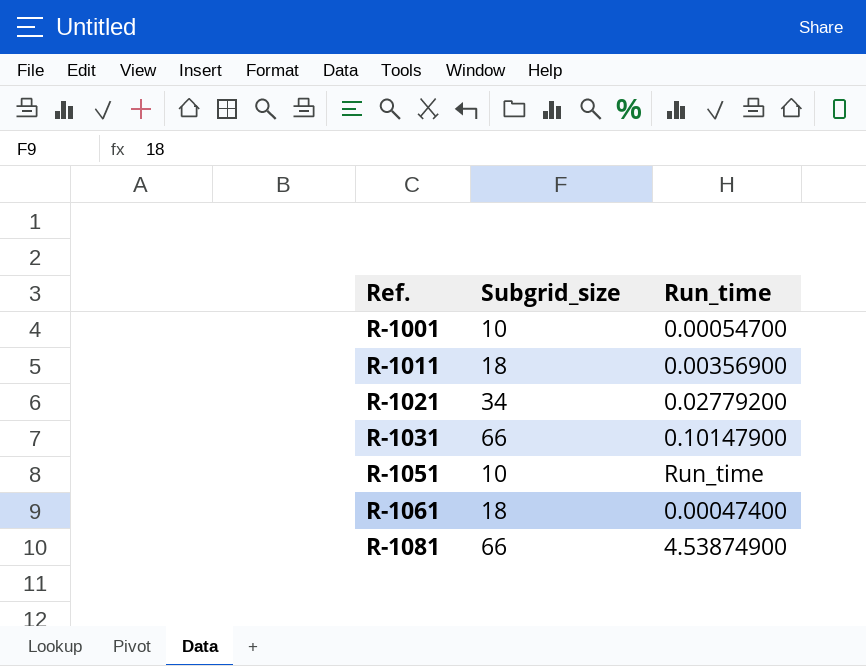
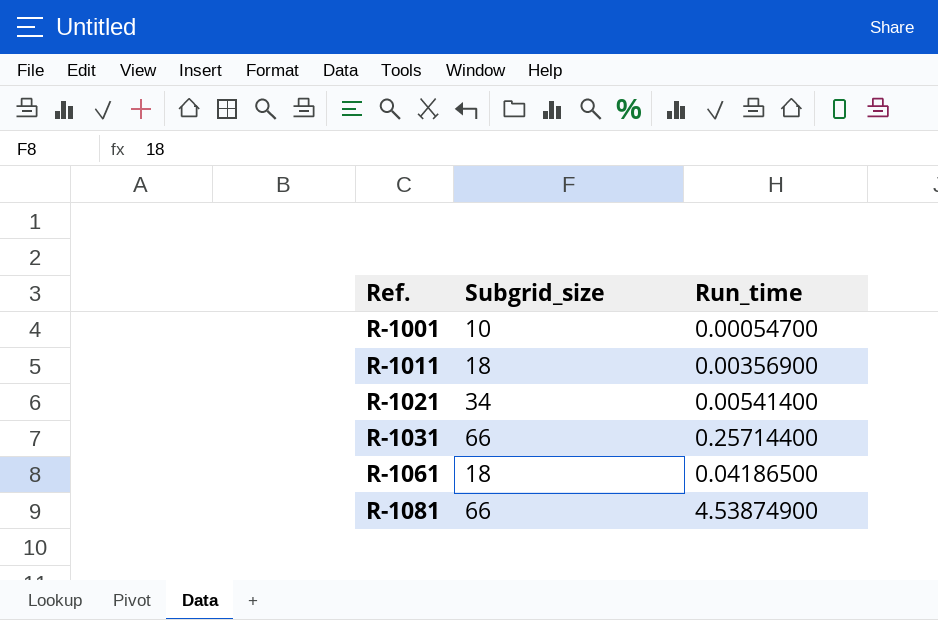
row R-1051: 10 | Run_time -> none
R-1021 | Run_time: 0.02779200 -> 0.00541400
R-1031 | Run_time: 0.10147900 -> 0.25714400
R-1061 | Run_time: 0.00047400 -> 0.04186500

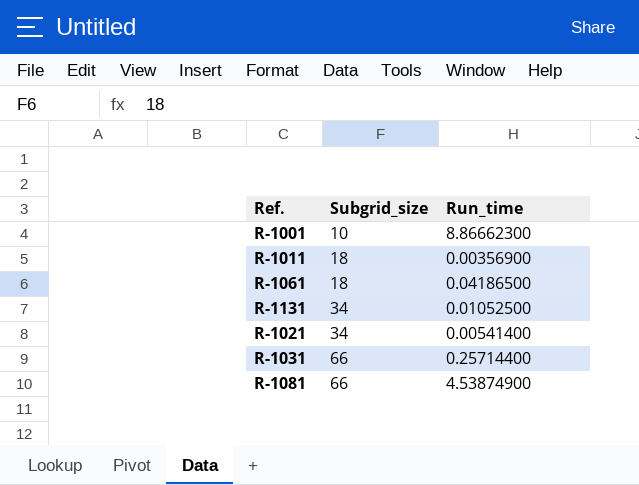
row order: Ref. ascending -> Subgrid_size ascending
R-1001 | Run_time: 0.00054700 -> 8.86662300
row R-1131: none -> 34 | 0.01052500

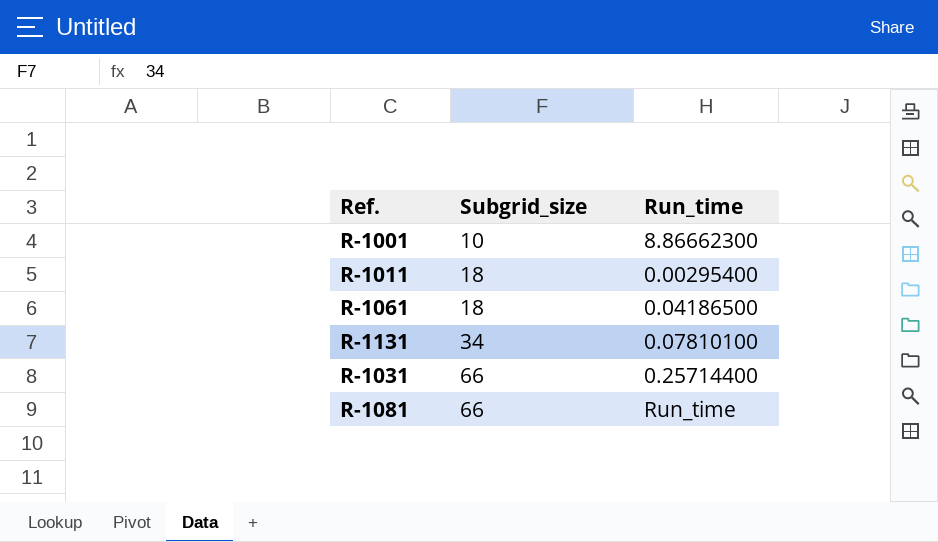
row R-1021: 34 | 0.00541400 -> none
R-1011 | Run_time: 0.00356900 -> 0.00295400
R-1131 | Run_time: 0.01052500 -> 0.07810100
R-1081 | Run_time: 4.53874900 -> Run_time

